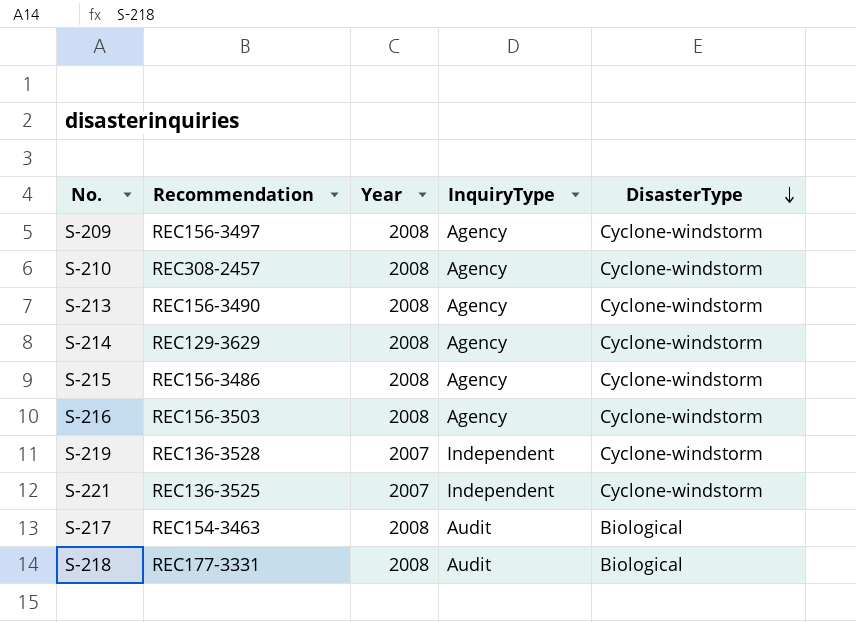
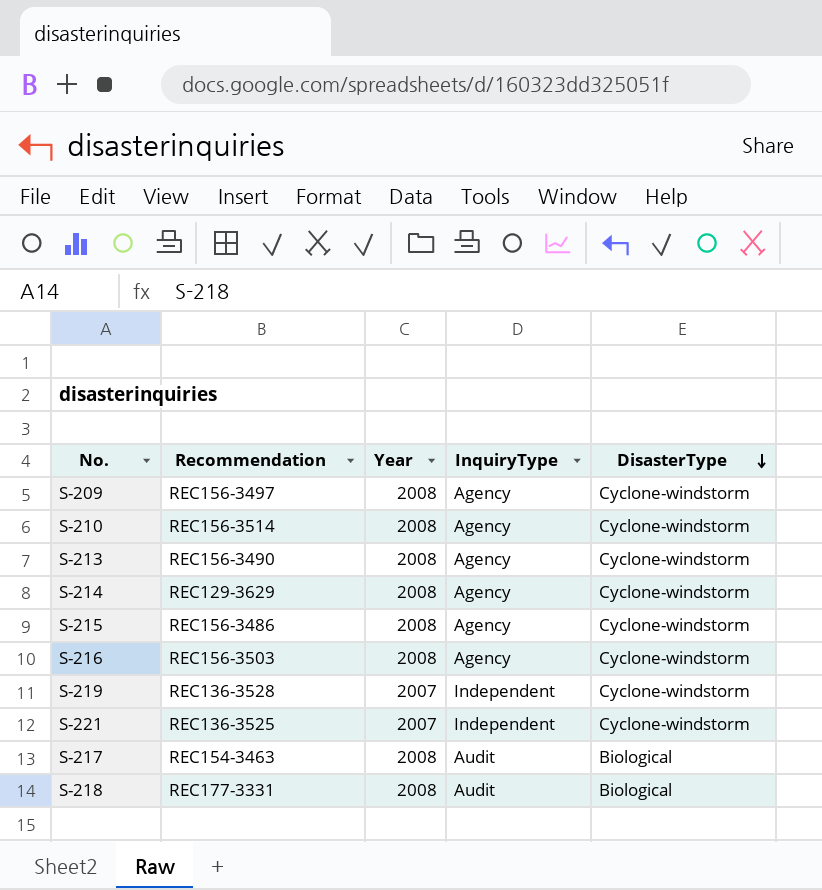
S-210 | Recommendation: REC308-2457 -> REC156-3514

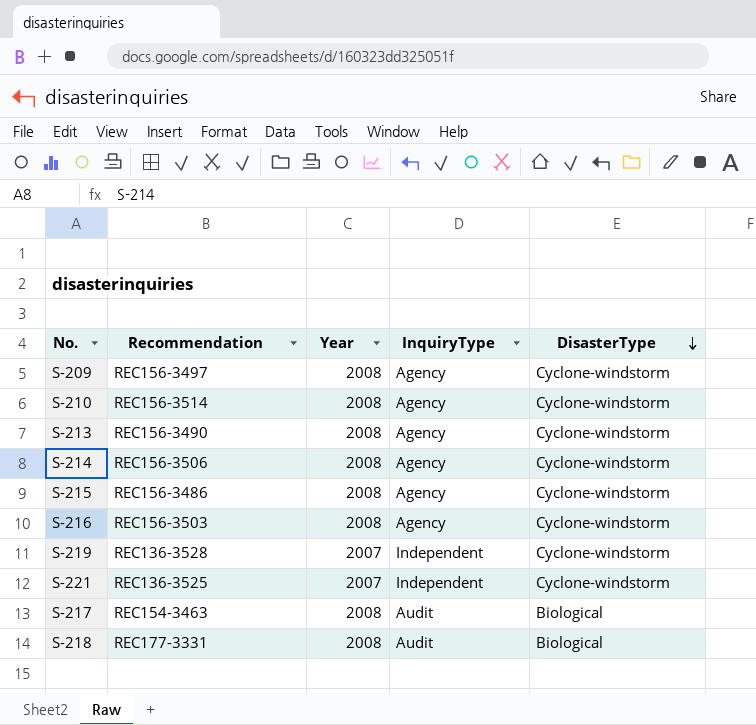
S-214 | Recommendation: REC129-3629 -> REC156-3506

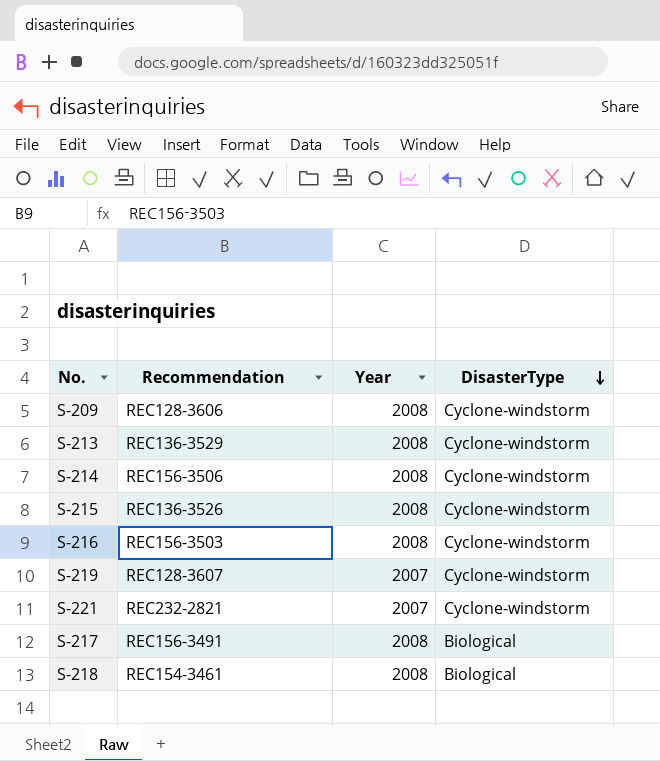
column InquiryType | position: 4 -> none
row S-210: REC156-3514 | 2008 | Agency | Cyclone-windstorm -> none
S-209 | Recommendation: REC156-3497 -> REC128-3606
S-213 | Recommendation: REC156-3490 -> REC136-3529
S-215 | Recommendation: REC156-3486 -> REC136-3526
S-219 | Recommendation: REC136-3528 -> REC128-3607
S-221 | Recommendation: REC136-3525 -> REC232-2821
S-217 | Recommendation: REC154-3463 -> REC156-3491
S-218 | Recommendation: REC177-3331 -> REC154-3461

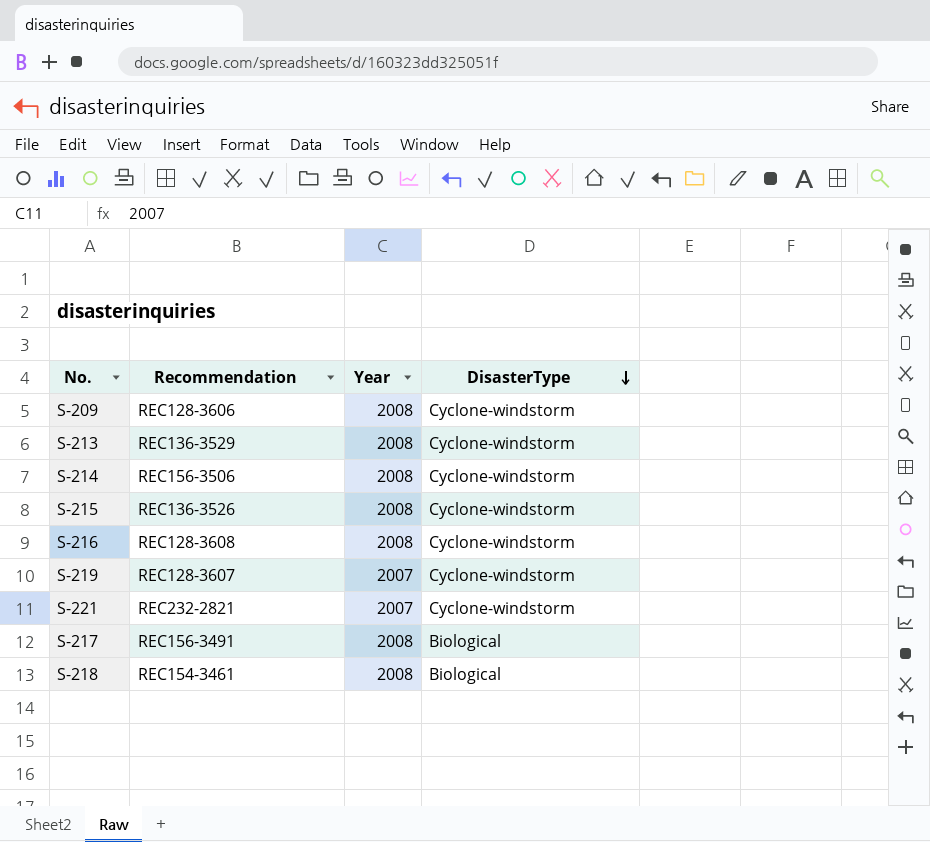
S-216 | Recommendation: REC156-3503 -> REC128-3608

